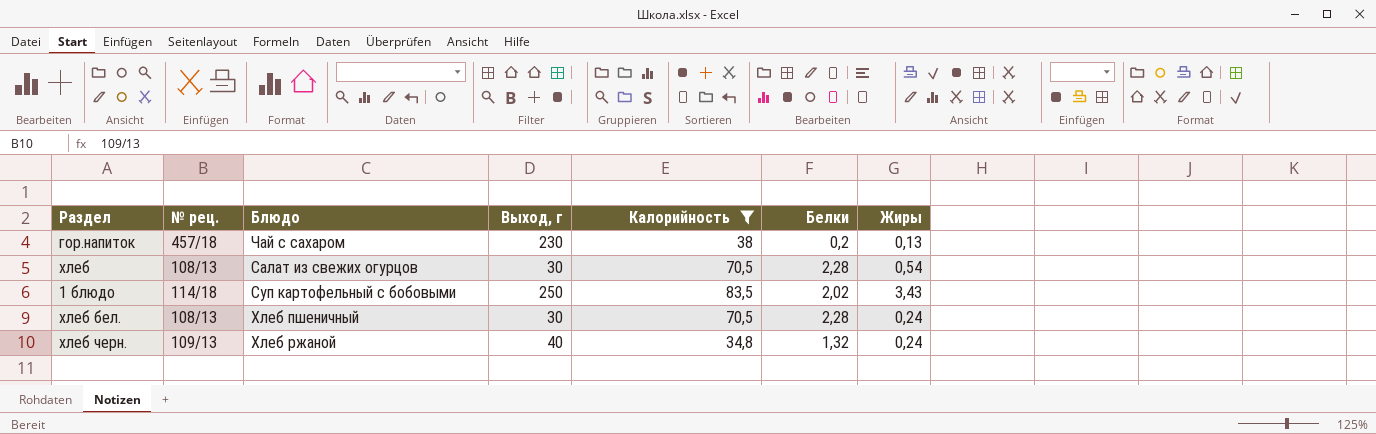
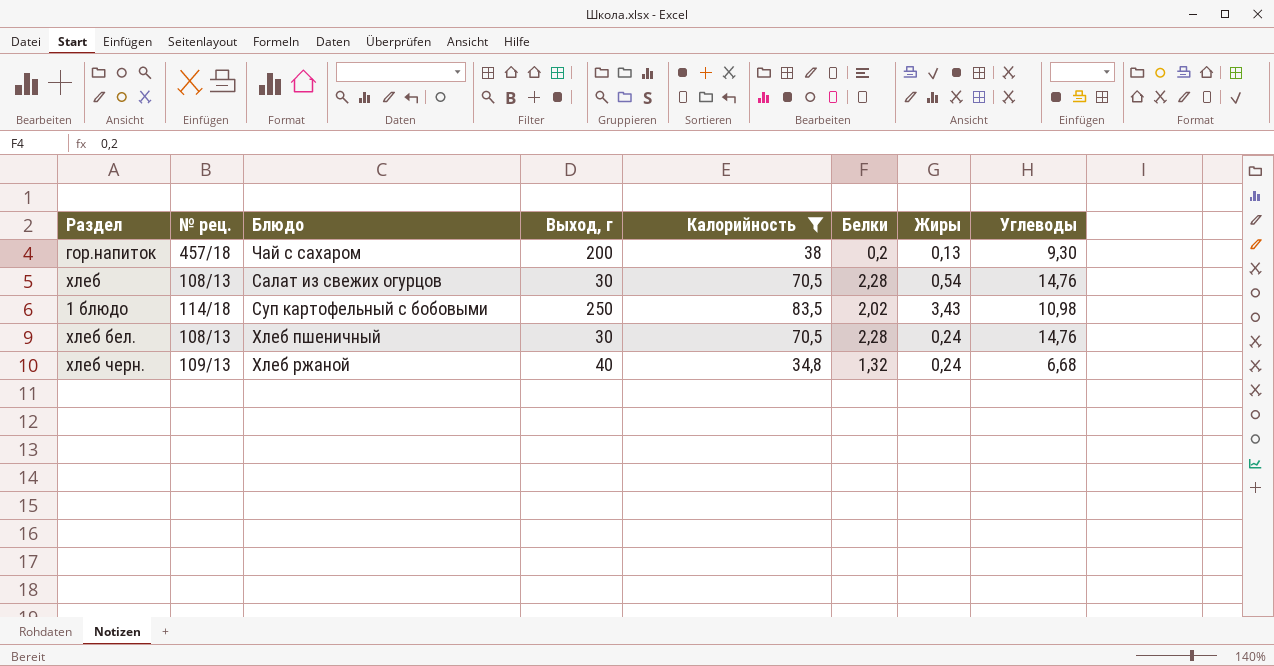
column Углеводы | position: none -> 8
гор.напиток | Выход, г: 230 -> 200

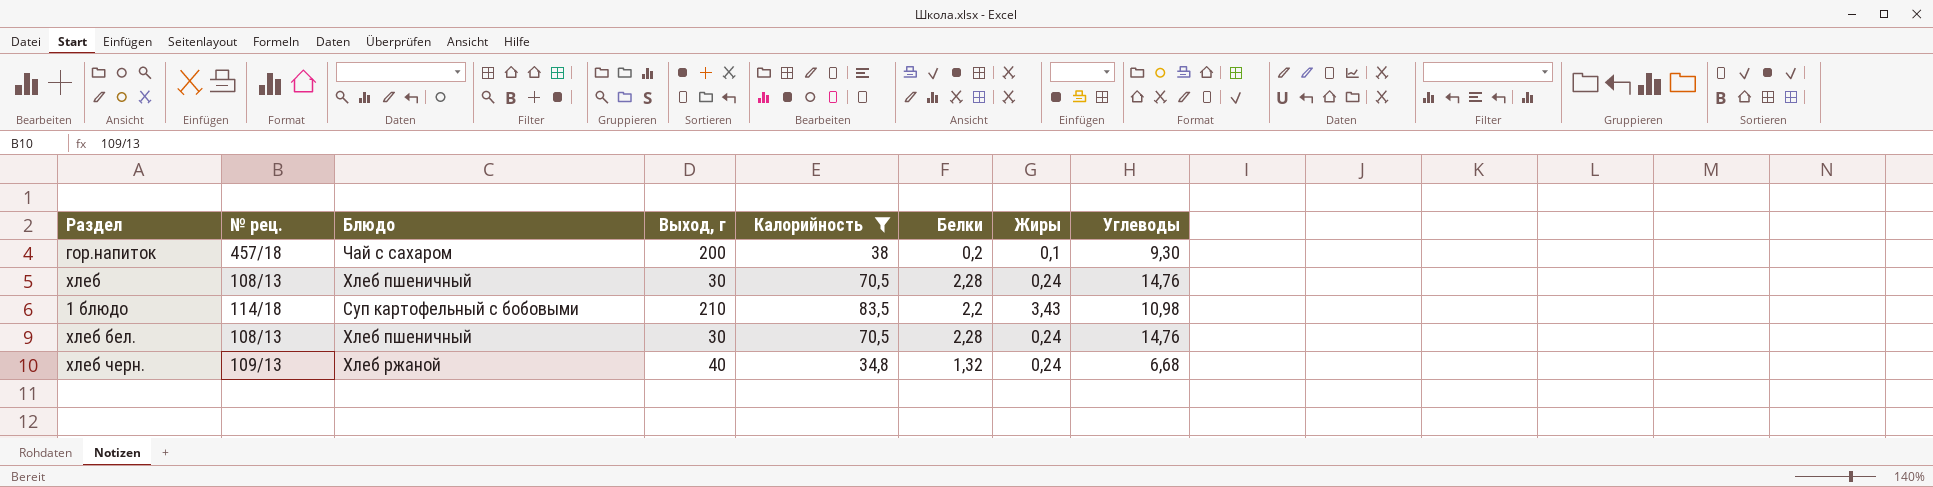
гор.напиток | Жиры: 0,13 -> 0,1
хлеб | Блюдо: Салат из свежих огурцов -> Хлеб пшеничный
хлеб | Жиры: 0,54 -> 0,24
1 блюдо | Выход, г: 250 -> 210
1 блюдо | Белки: 2,02 -> 2,2

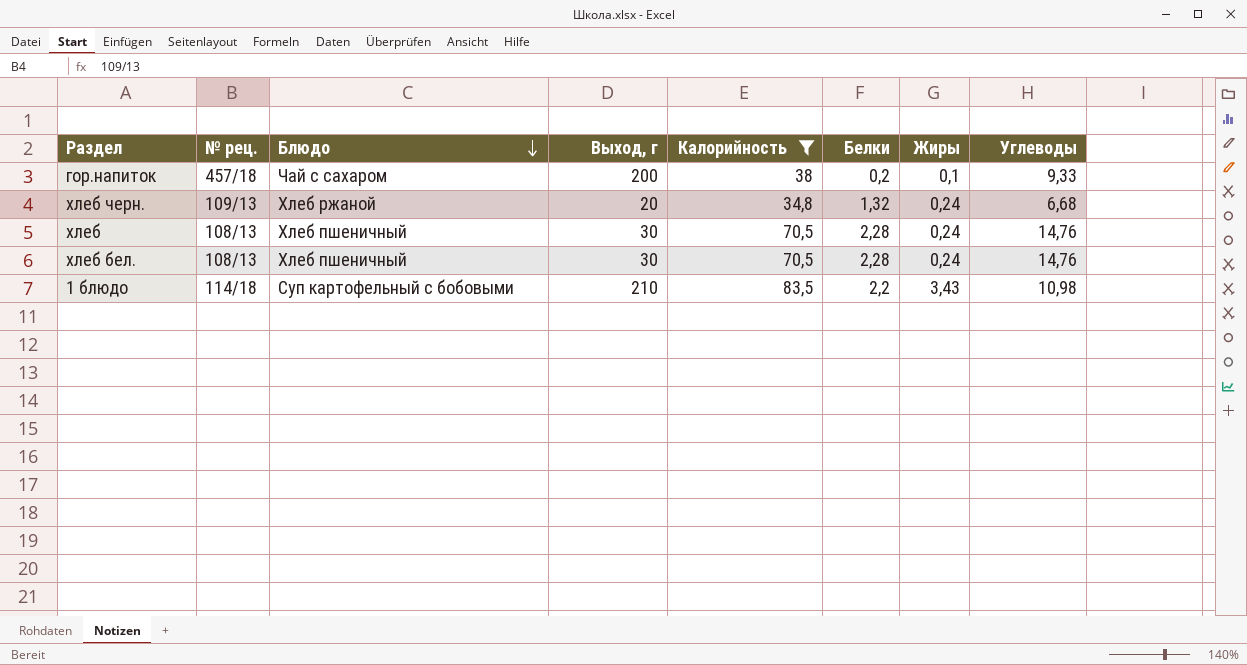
row order: none -> Блюдо descending
гор.напиток | Углеводы: 9,30 -> 9,33
хлеб черн. | Выход, г: 40 -> 20

